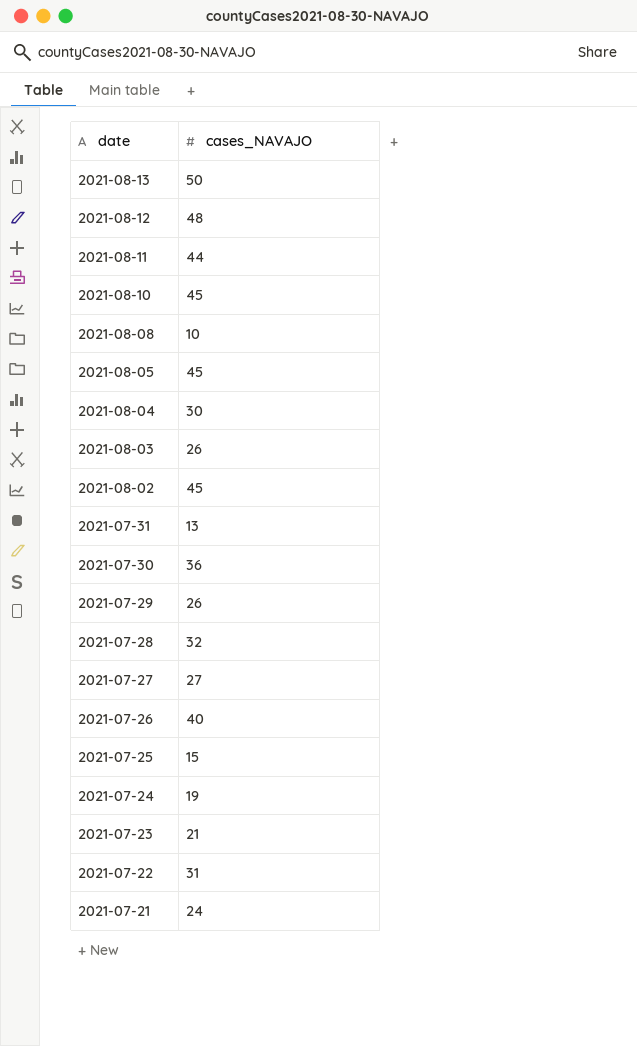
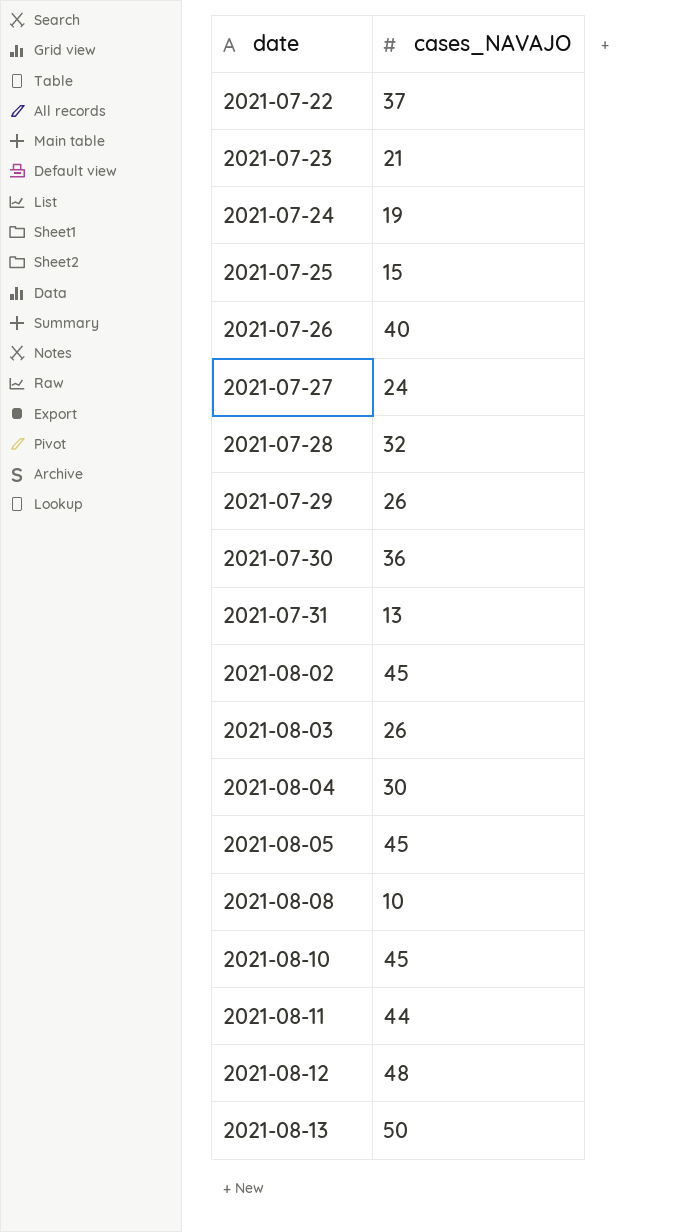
row order: date descending -> date ascending
row 2021-07-21: 24 -> none
2021-07-22 | cases_NAVAJO: 31 -> 37
2021-07-27 | cases_NAVAJO: 27 -> 24

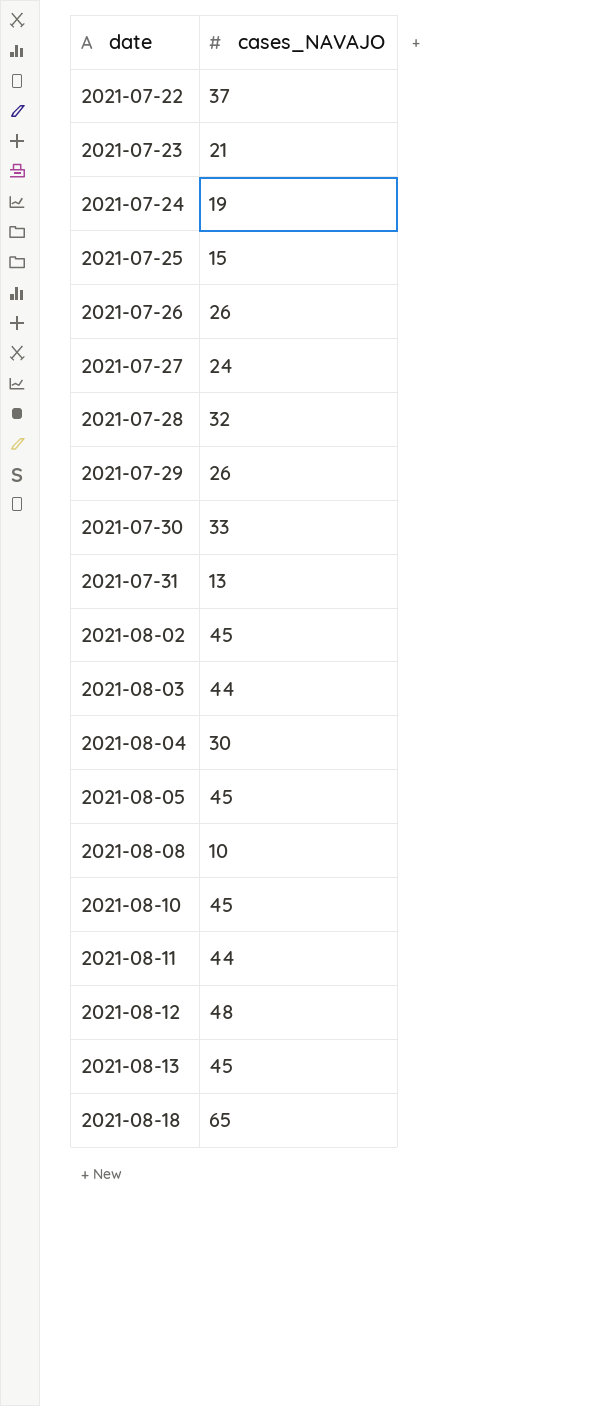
2021-07-26 | cases_NAVAJO: 40 -> 26
2021-07-30 | cases_NAVAJO: 36 -> 33
2021-08-03 | cases_NAVAJO: 26 -> 44
2021-08-13 | cases_NAVAJO: 50 -> 45
row 2021-08-18: none -> 65

